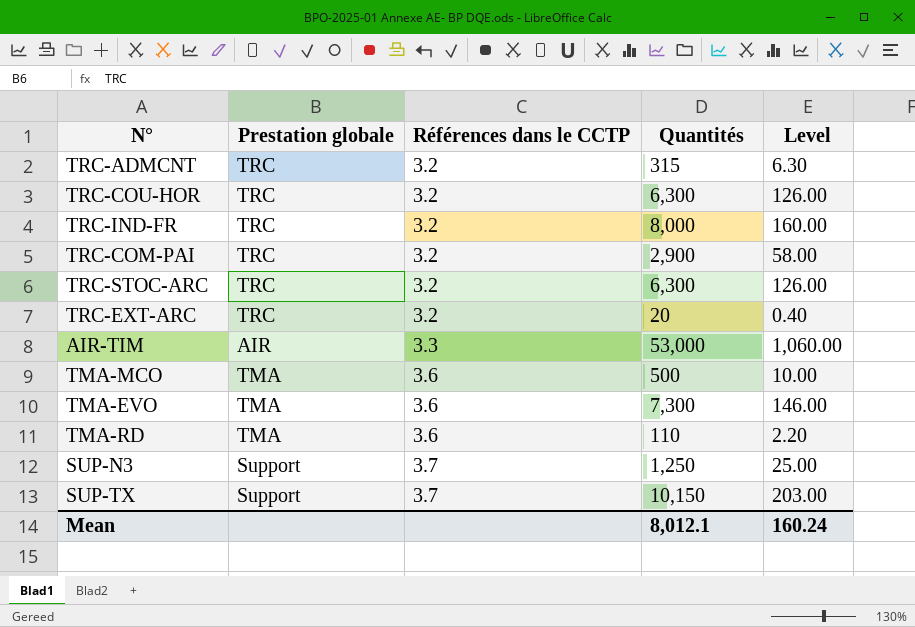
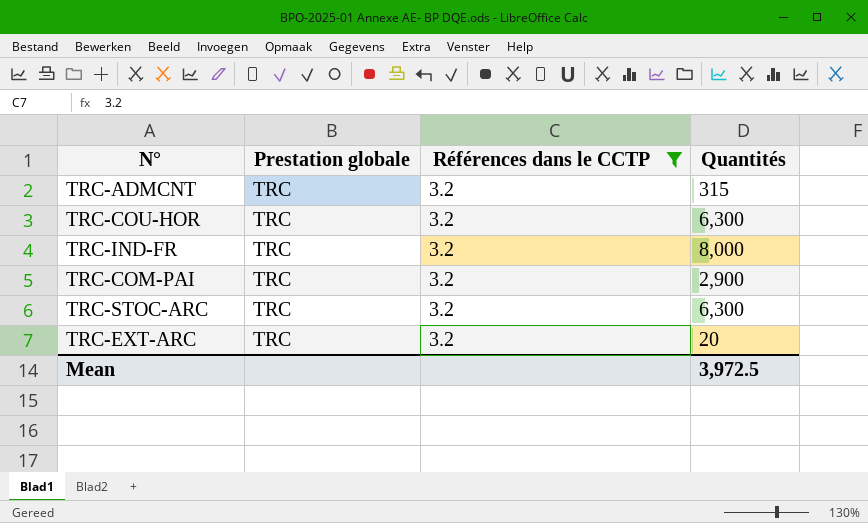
filter: none -> Références dans le CCTP = 3.2
column Level | formula: [Quantités] * 0.02 -> none
Mean | Quantités: 8,012.1 -> 3,972.5

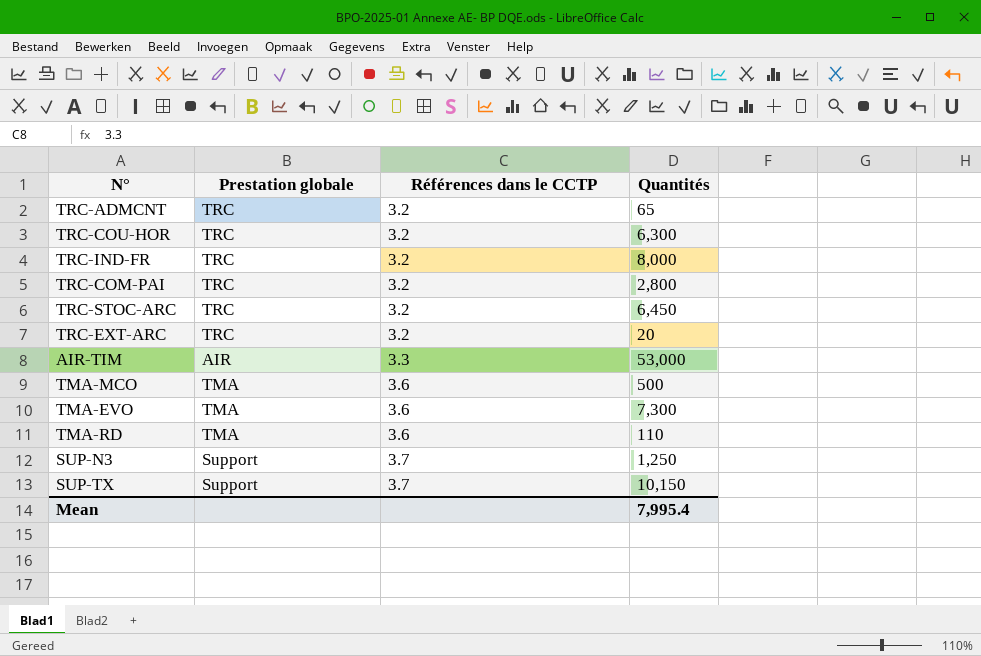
filter: Références dans le CCTP = 3.2 -> none
TRC-ADMCNT | Quantités: 315 -> 65
TRC-COM-PAI | Quantités: 2,900 -> 2,800
TRC-STOC-ARC | Quantités: 6,300 -> 6,450
Mean | Quantités: 3,972.5 -> 7,995.4

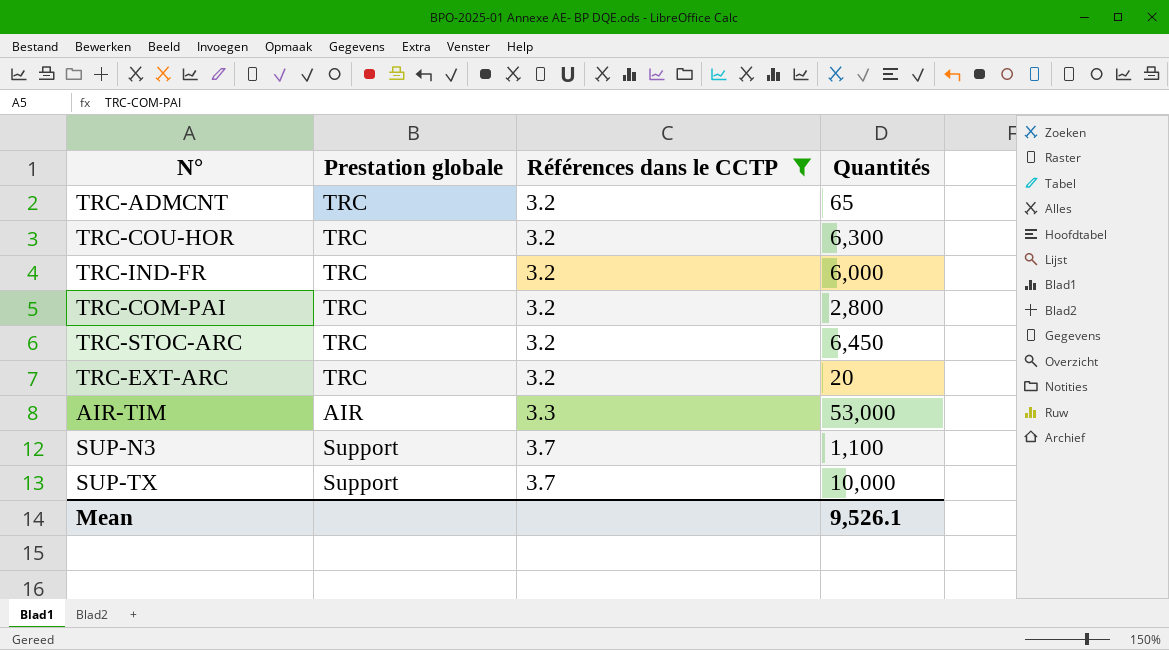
filter: none -> Références dans le CCTP != 3.6
TRC-IND-FR | Quantités: 8,000 -> 6,000
SUP-N3 | Quantités: 1,250 -> 1,100
SUP-TX | Quantités: 10,150 -> 10,000
Mean | Quantités: 7,995.4 -> 9,526.1

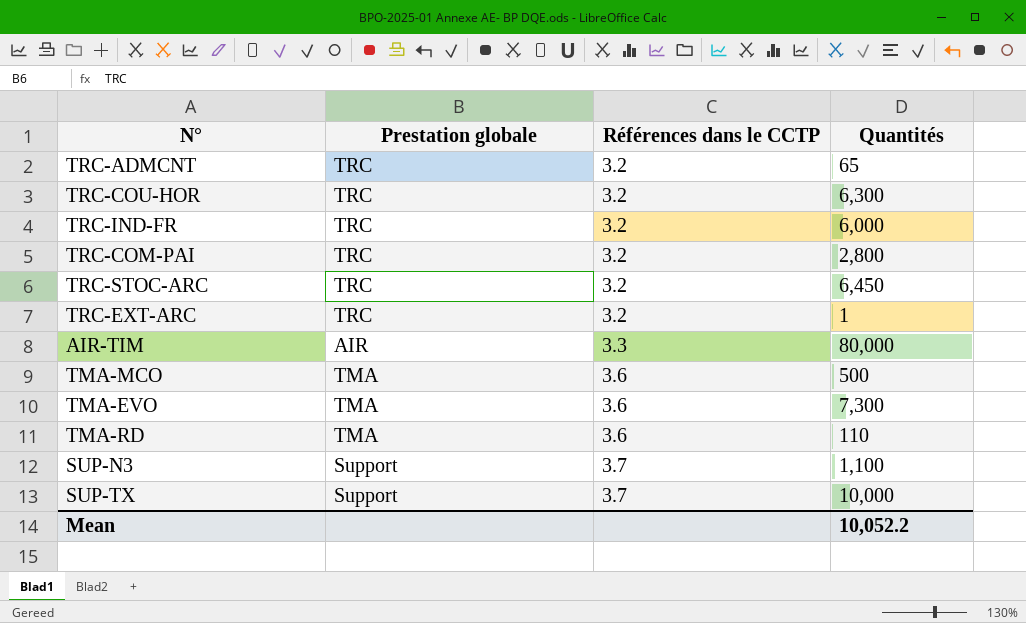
filter: Références dans le CCTP != 3.6 -> none
TRC-EXT-ARC | Quantités: 20 -> 1
AIR-TIM | Quantités: 53,000 -> 80,000
Mean | Quantités: 9,526.1 -> 10,052.2

